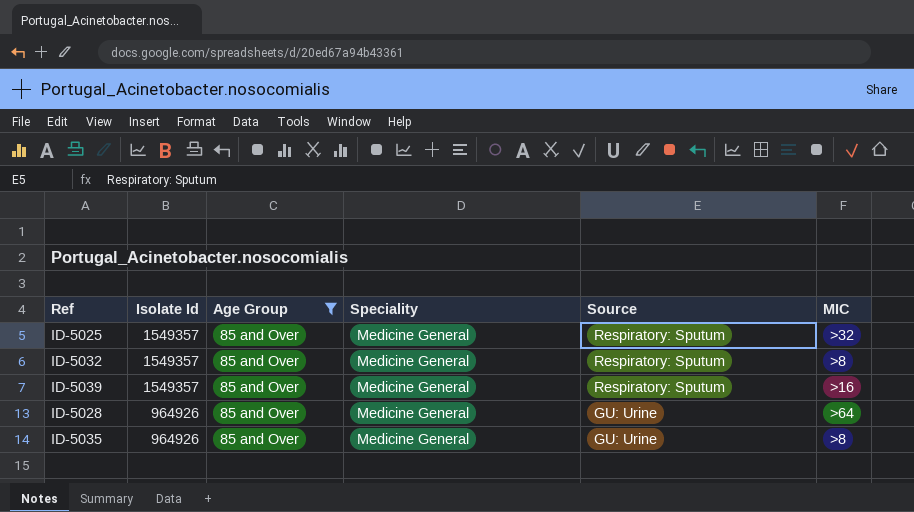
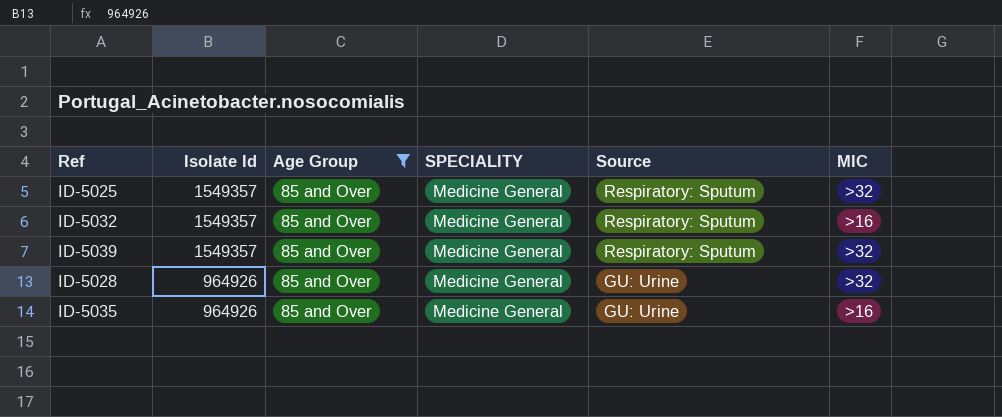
column name: Speciality -> SPECIALITY
ID-5032 | MIC: >8 -> >16
ID-5039 | MIC: >16 -> >32
ID-5028 | MIC: >64 -> >32
ID-5035 | MIC: >8 -> >16

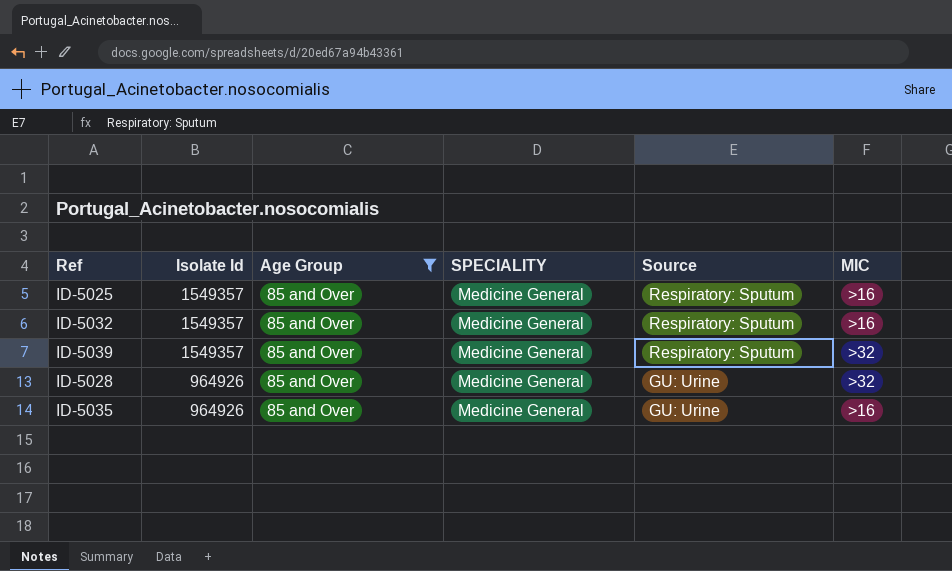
ID-5025 | MIC: >32 -> >16

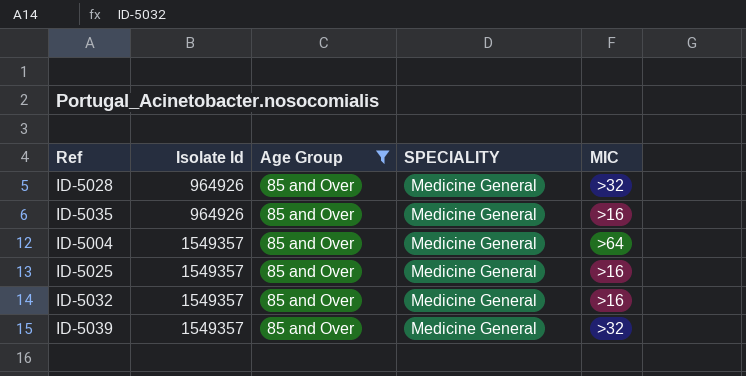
row order: Isolate Id descending -> Isolate Id ascending
column Source | position: 5 -> none
row ID-5004: none -> 1549357 | 85 and Over | Medicine General | >64

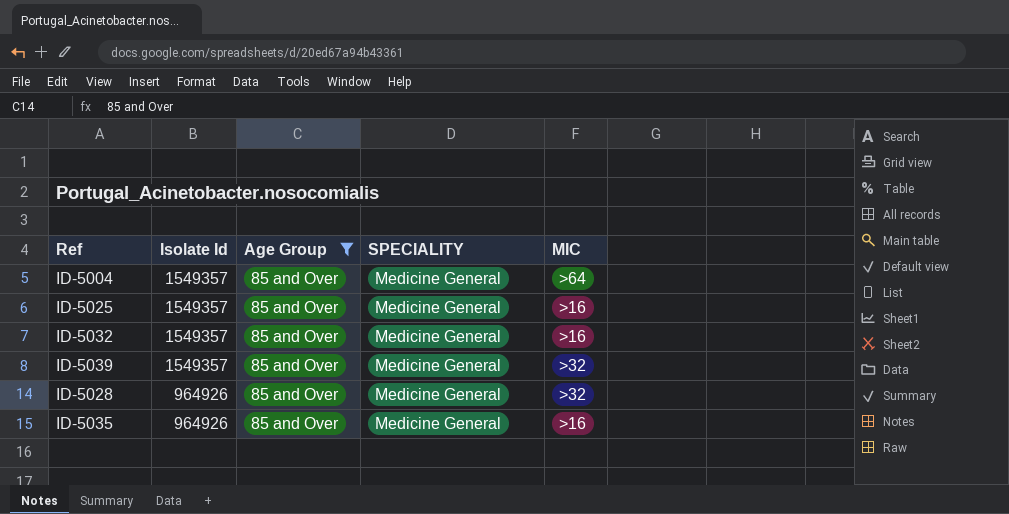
row order: Isolate Id ascending -> Isolate Id descending

